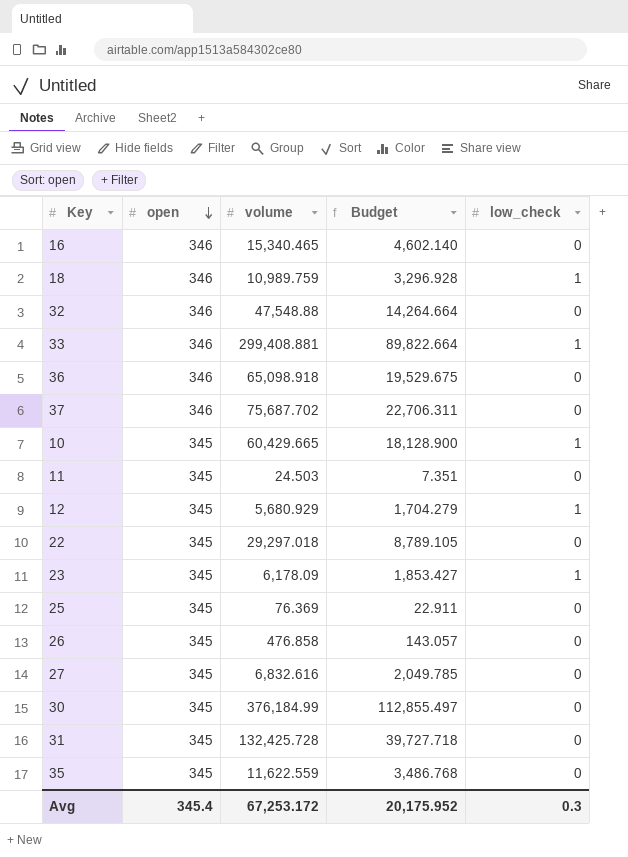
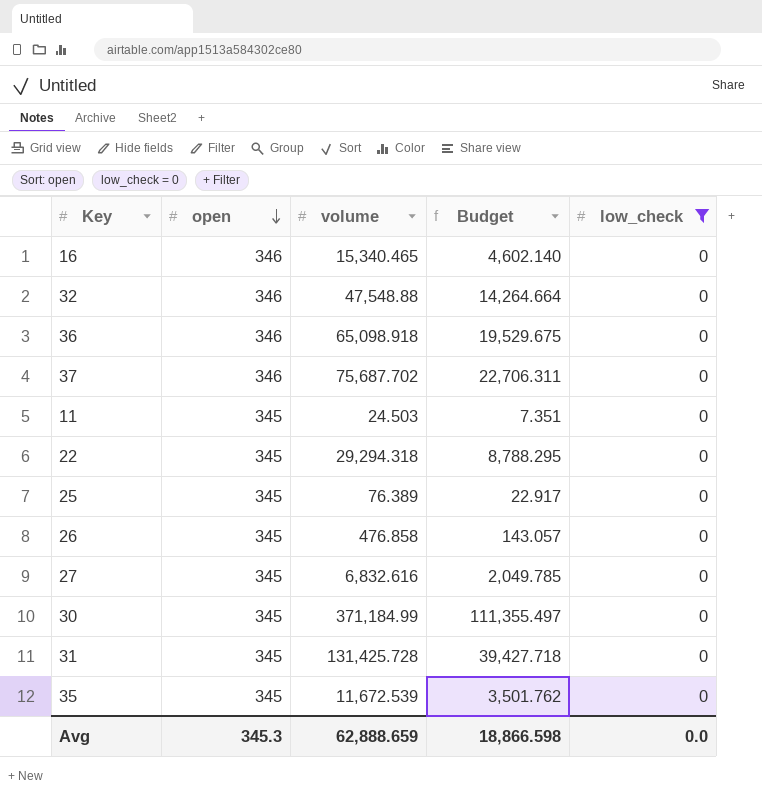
filter: none -> low_check = 0
22 | volume: 29,297.018 -> 29,294.318
22 | Budget: 8,789.105 -> 8,788.295
25 | volume: 76.369 -> 76.389
25 | Budget: 22.911 -> 22.917
30 | volume: 376,184.99 -> 371,184.99
30 | Budget: 112,855.497 -> 111,355.497
31 | volume: 132,425.728 -> 131,425.728
31 | Budget: 39,727.718 -> 39,427.718
35 | volume: 11,622.559 -> 11,672.539
35 | Budget: 3,486.768 -> 3,501.762
Avg | open: 345.4 -> 345.3
Avg | volume: 67,253.172 -> 62,888.659
Avg | Budget: 20,175.952 -> 18,866.598
Avg | low_check: 0.3 -> 0.0

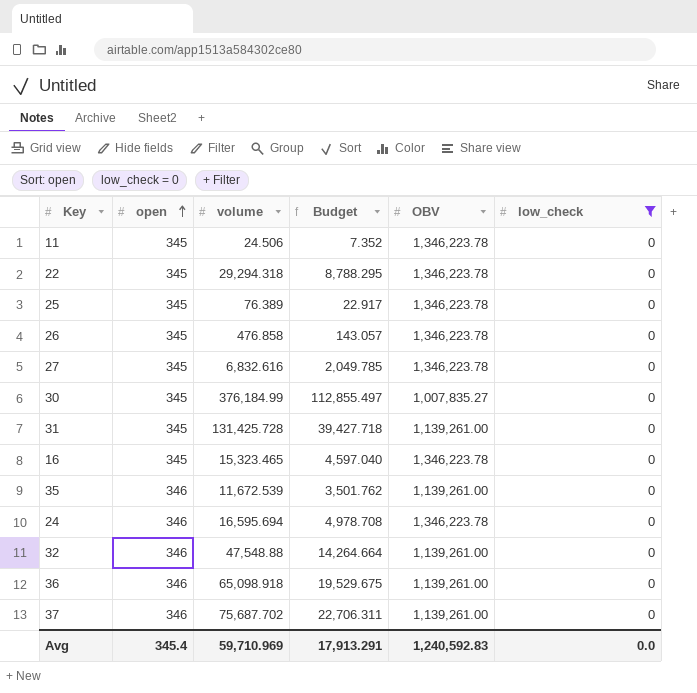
row order: open descending -> open ascending
column OBV | position: none -> 5
11 | volume: 24.503 -> 24.506
11 | Budget: 7.351 -> 7.352
30 | volume: 371,184.99 -> 376,184.99
30 | Budget: 111,355.497 -> 112,855.497
16 | open: 346 -> 345
16 | volume: 15,340.465 -> 15,323.465
16 | Budget: 4,602.140 -> 4,597.040
35 | open: 345 -> 346
row 24: none -> 346 | 16,595.694 | 4,978.708 | 1,346,223.78 | 0
Avg | open: 345.3 -> 345.4
Avg | volume: 62,888.659 -> 59,710.969
Avg | Budget: 18,866.598 -> 17,913.291

